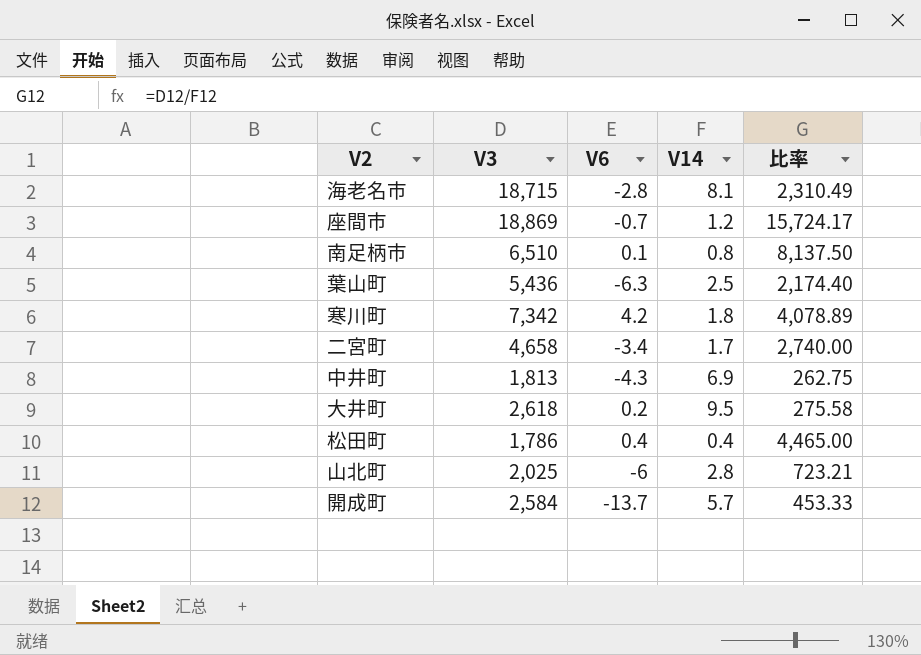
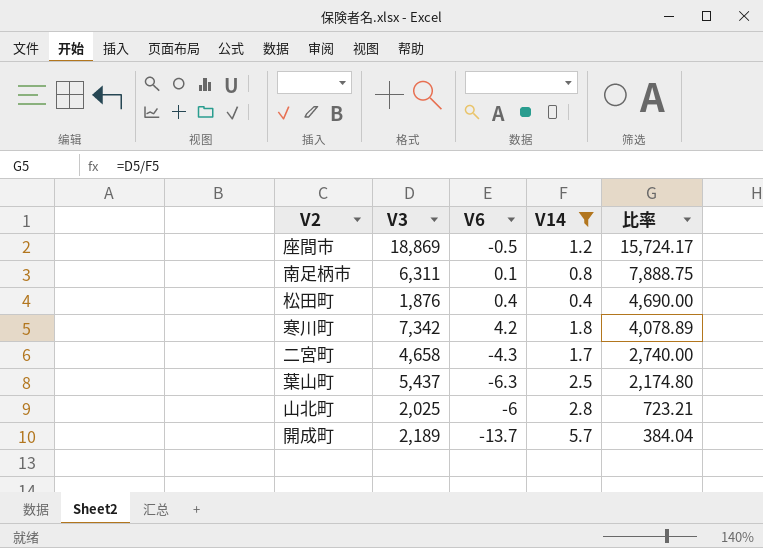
filter: none -> V14 <= 5.7
row order: none -> 比率 descending
座間市 | V6: -0.7 -> -0.5
南足柄市 | V3: 6,510 -> 6,311
南足柄市 | 比率: 8,137.50 -> 7,888.75
松田町 | V3: 1,786 -> 1,876
松田町 | 比率: 4,465.00 -> 4,690.00
二宮町 | V6: -3.4 -> -4.3
葉山町 | V3: 5,436 -> 5,437
葉山町 | 比率: 2,174.40 -> 2,174.80
開成町 | V3: 2,584 -> 2,189
開成町 | 比率: 453.33 -> 384.04

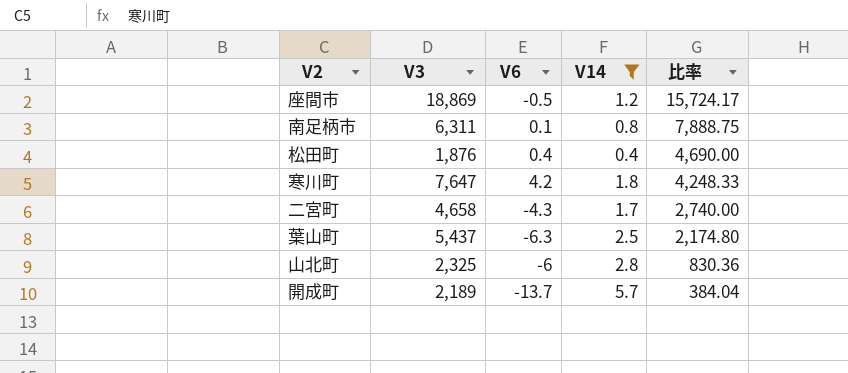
寒川町 | V3: 7,342 -> 7,647
寒川町 | 比率: 4,078.89 -> 4,248.33
山北町 | V3: 2,025 -> 2,325
山北町 | 比率: 723.21 -> 830.36

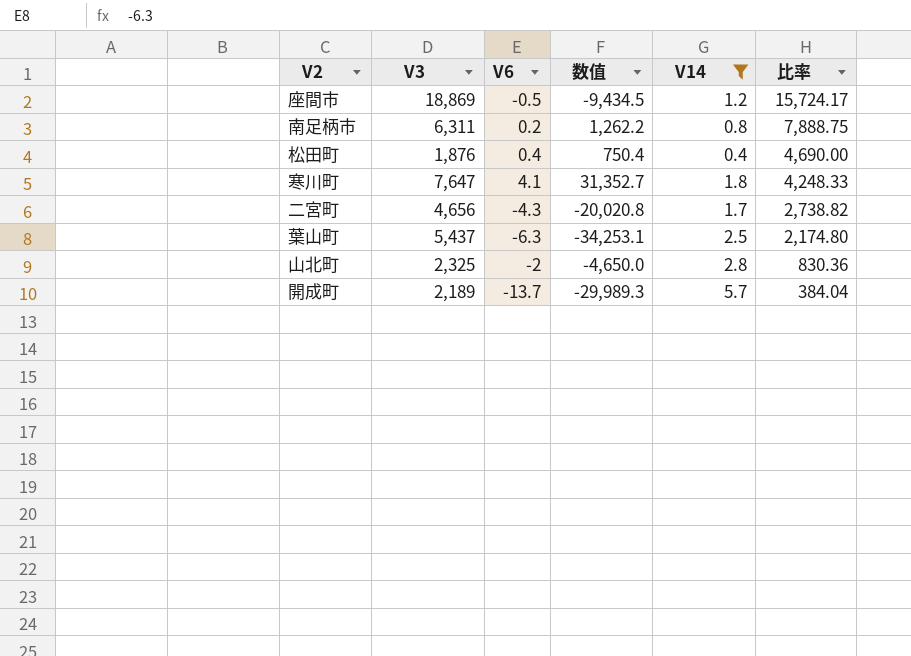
column 数值 | formula: none -> [V3] * [V6]
南足柄市 | V6: 0.1 -> 0.2
寒川町 | V6: 4.2 -> 4.1
二宮町 | V3: 4,658 -> 4,656
二宮町 | 比率: 2,740.00 -> 2,738.82
山北町 | V6: -6 -> -2

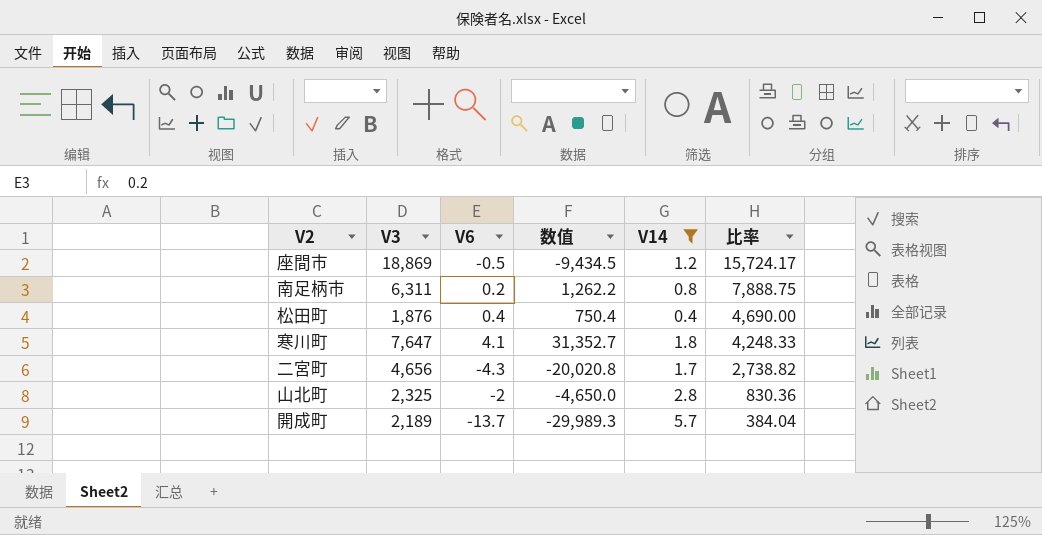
row 葉山町: 5,437 | -6.3 | -34,253.1 | 2.5 | 2,174.80 -> none

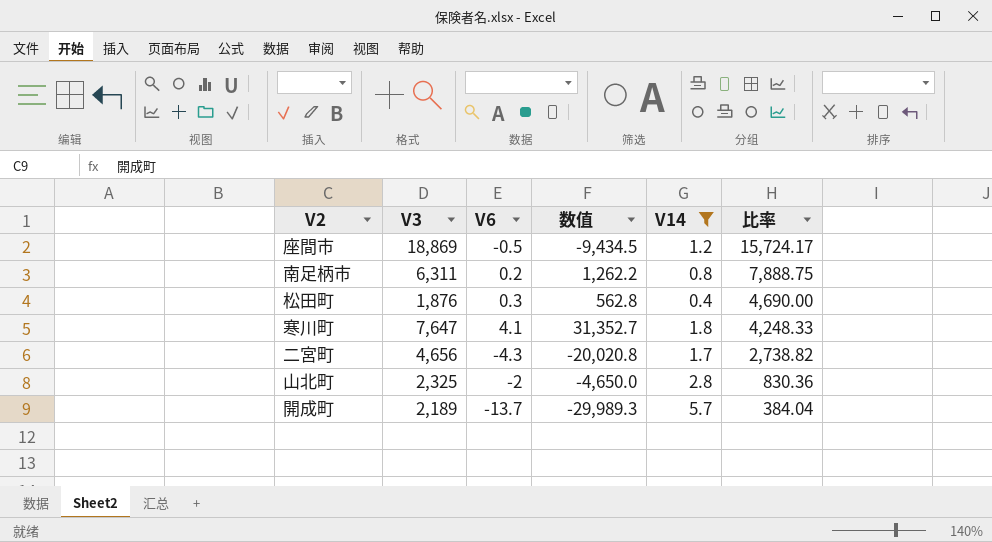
松田町 | V6: 0.4 -> 0.3
松田町 | 数值: 750.4 -> 562.8

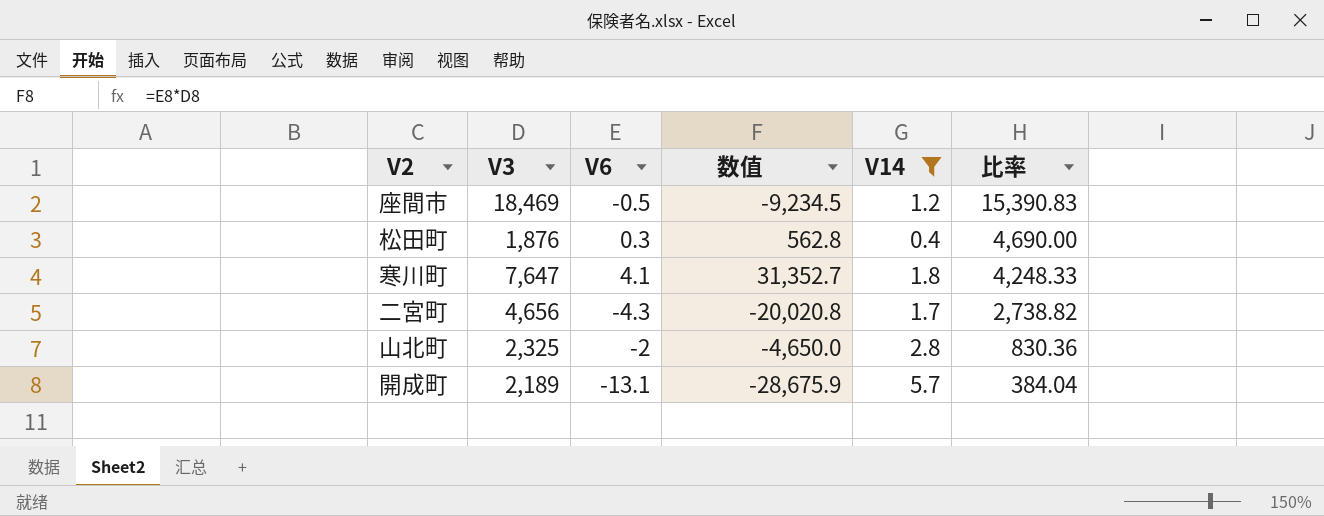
row 南足柄市: 6,311 | 0.2 | 1,262.2 | 0.8 | 7,888.75 -> none
座間市 | V3: 18,869 -> 18,469
座間市 | 数值: -9,434.5 -> -9,234.5
座間市 | 比率: 15,724.17 -> 15,390.83
開成町 | V6: -13.7 -> -13.1
開成町 | 数值: -29,989.3 -> -28,675.9

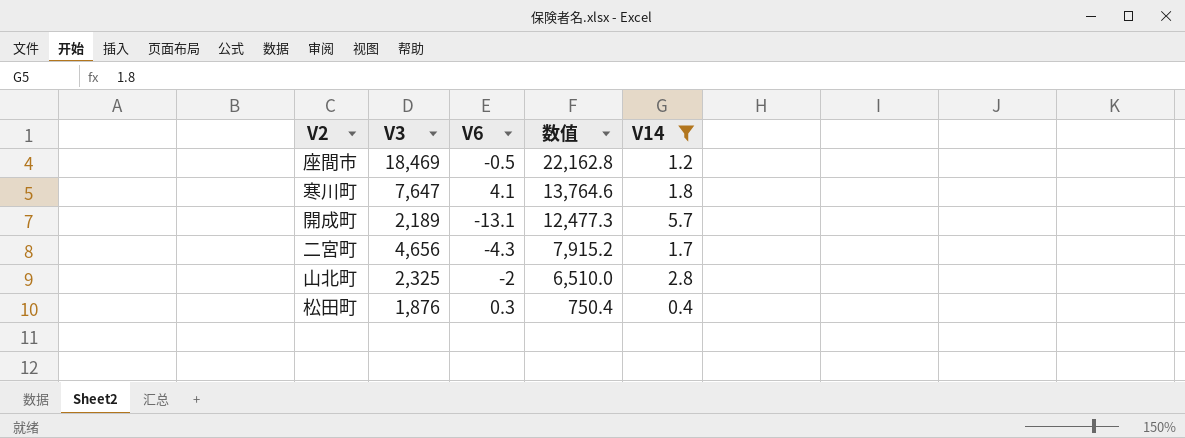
row order: 比率 descending -> 数值 descending
column 比率 | formula: [V3] / [V14] -> none
column 数值 | formula: [V3] * [V6] -> [V3] * [V14]

